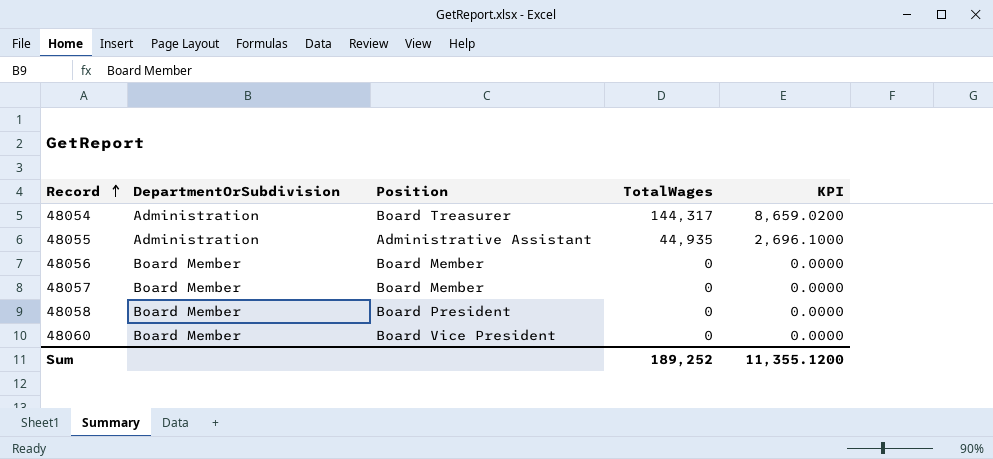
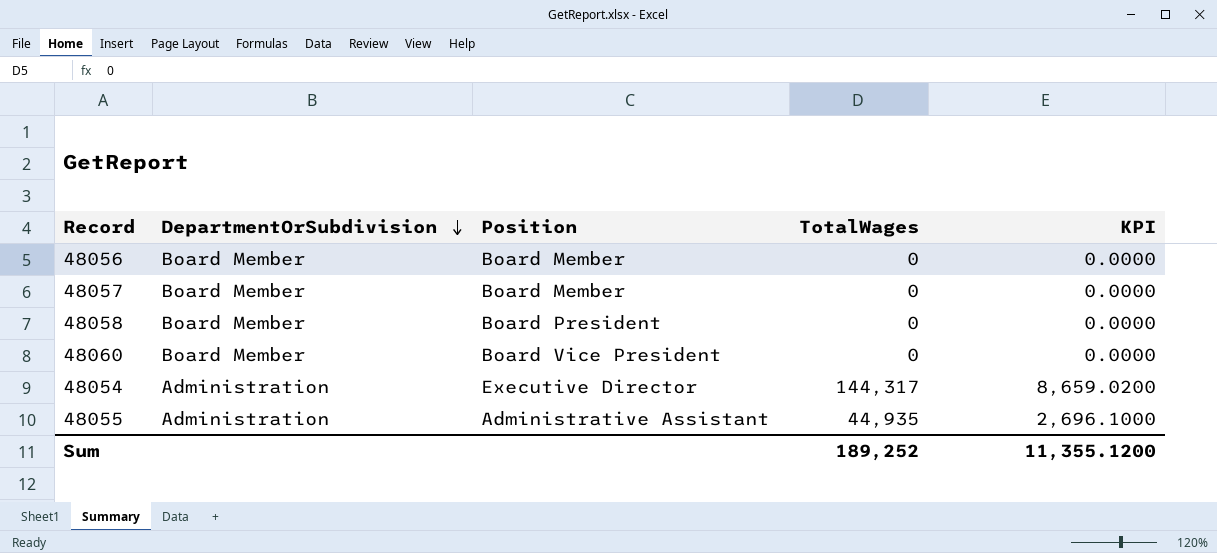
row order: Record ascending -> DepartmentOrSubdivision descending
48054 | Position: Board Treasurer -> Executive Director

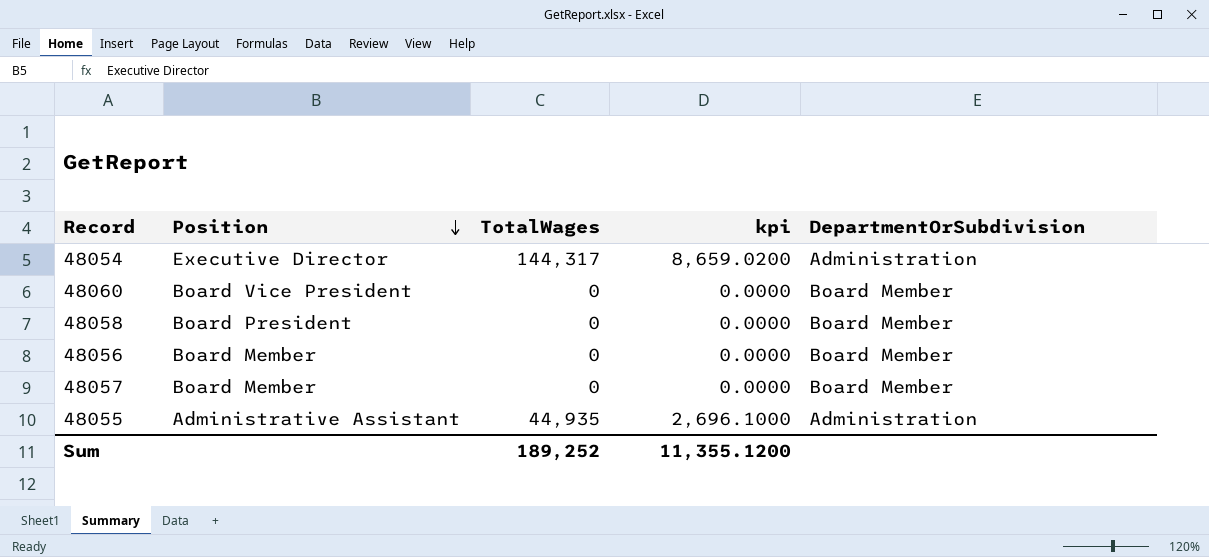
row order: DepartmentOrSubdivision descending -> Position descending
column name: KPI -> kpi
column DepartmentOrSubdivision | position: 2 -> 5

